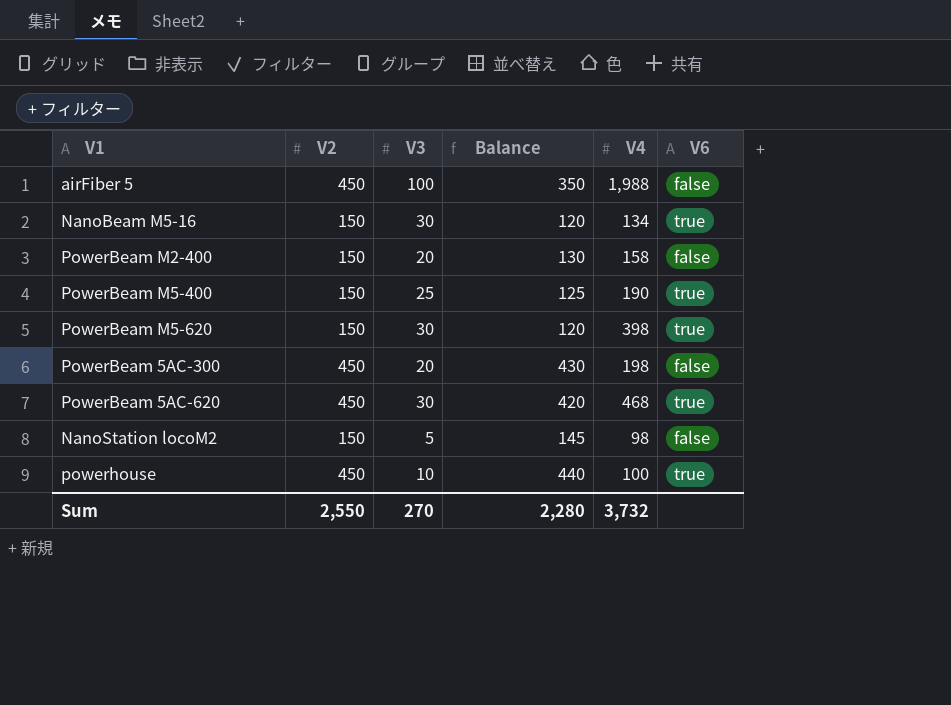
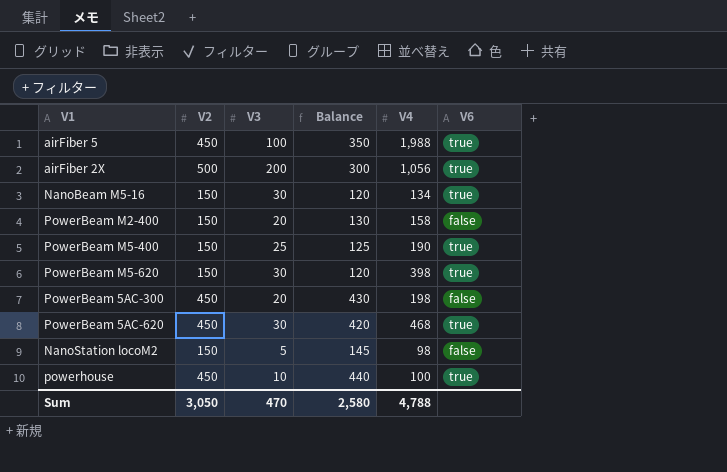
airFiber 5 | V6: false -> true
row airFiber 2X: none -> 500 | 200 | 300 | 1,056 | true
Sum | V2: 2,550 -> 3,050
Sum | V3: 270 -> 470
Sum | Balance: 2,280 -> 2,580
Sum | V4: 3,732 -> 4,788

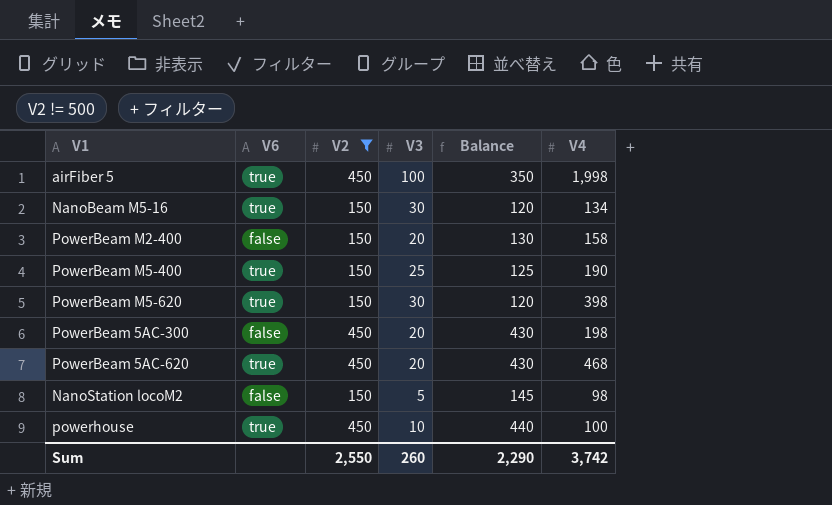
filter: none -> V2 != 500
column V6 | position: 6 -> 2
airFiber 5 | V4: 1,988 -> 1,998
PowerBeam 5AC-620 | V3: 30 -> 20
PowerBeam 5AC-620 | Balance: 420 -> 430
Sum | V2: 3,050 -> 2,550
Sum | V3: 470 -> 260
Sum | Balance: 2,580 -> 2,290
Sum | V4: 4,788 -> 3,742

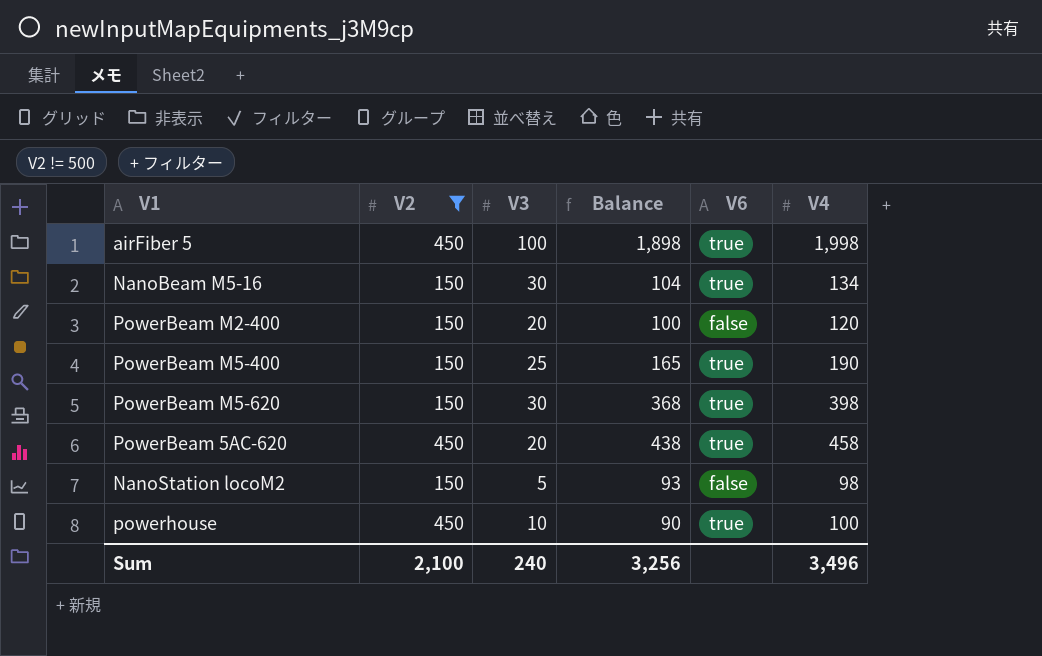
column Balance | formula: [V2] - [V3] -> [V4] - [V3]
column V6 | position: 2 -> 5
row PowerBeam 5AC-300: false | 450 | 20 | 430 | 198 -> none
PowerBeam M2-400 | V4: 158 -> 120
PowerBeam 5AC-620 | V4: 468 -> 458
Sum | V2: 2,550 -> 2,100
Sum | V3: 260 -> 240
Sum | Balance: 2,290 -> 3,256
Sum | V4: 3,742 -> 3,496

